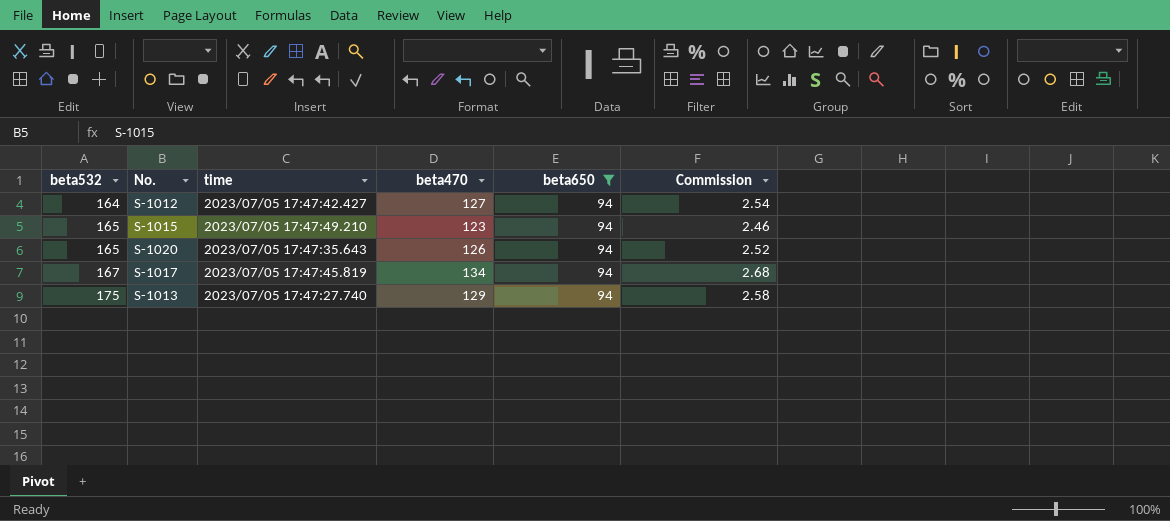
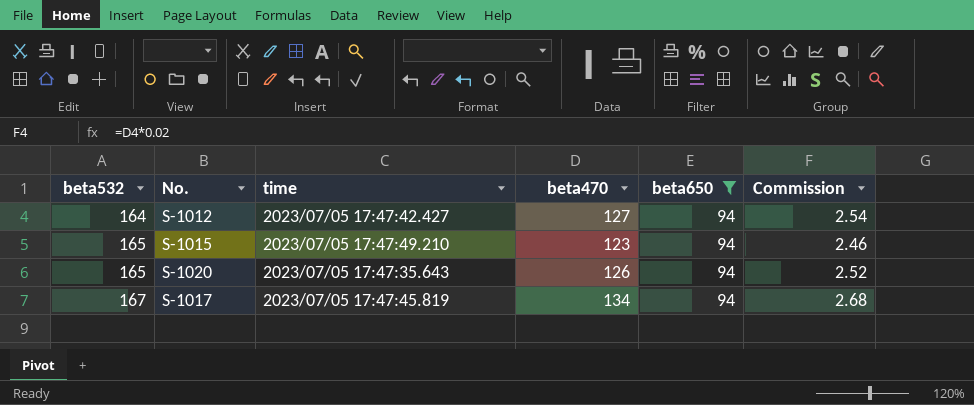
row S-1013: 175 | 2023/07/05 17:47:27.740 | 129 | 94 | 2.58 -> none

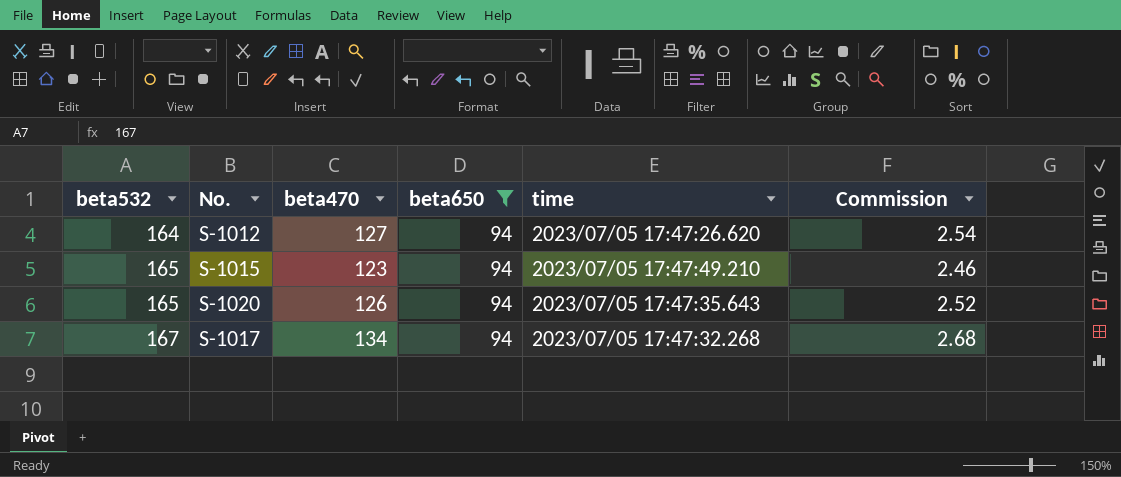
column time | position: 3 -> 5
S-1012 | time: 2023/07/05 17:47:42.427 -> 2023/07/05 17:47:26.620
S-1017 | time: 2023/07/05 17:47:45.819 -> 2023/07/05 17:47:32.268

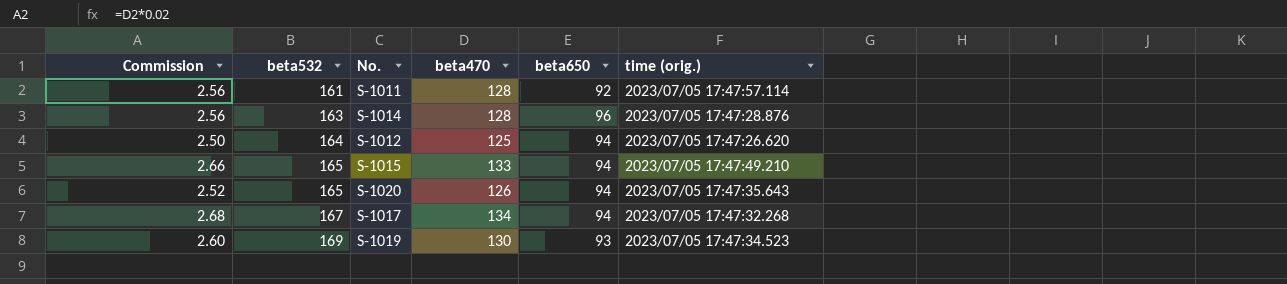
filter: beta650 = 94 -> none
column Commission | position: 6 -> 1
column name: time -> time (orig.)
S-1012 | Commission: 2.54 -> 2.50
S-1012 | beta470: 127 -> 125
S-1015 | Commission: 2.46 -> 2.66
S-1015 | beta470: 123 -> 133

